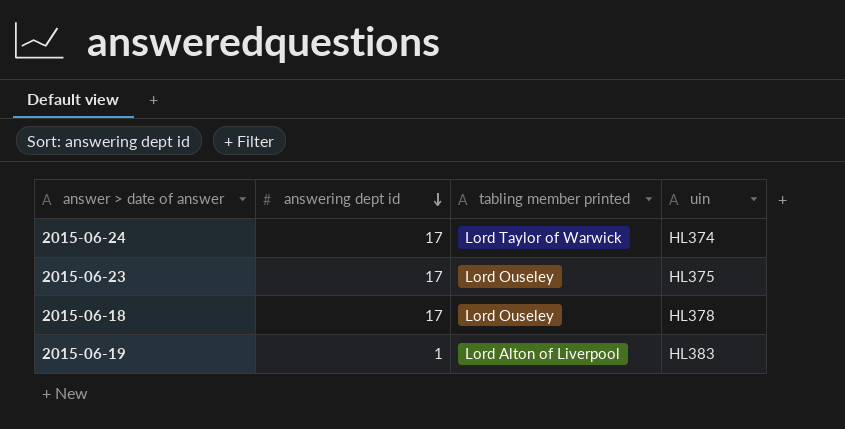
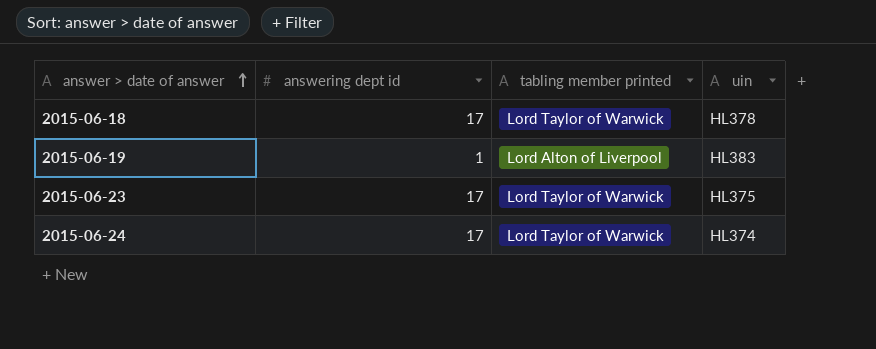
row order: answering dept id descending -> answer > date of answer ascending
2015-06-18 | tabling member printed: Lord Ouseley -> Lord Taylor of Warwick
2015-06-23 | tabling member printed: Lord Ouseley -> Lord Taylor of Warwick

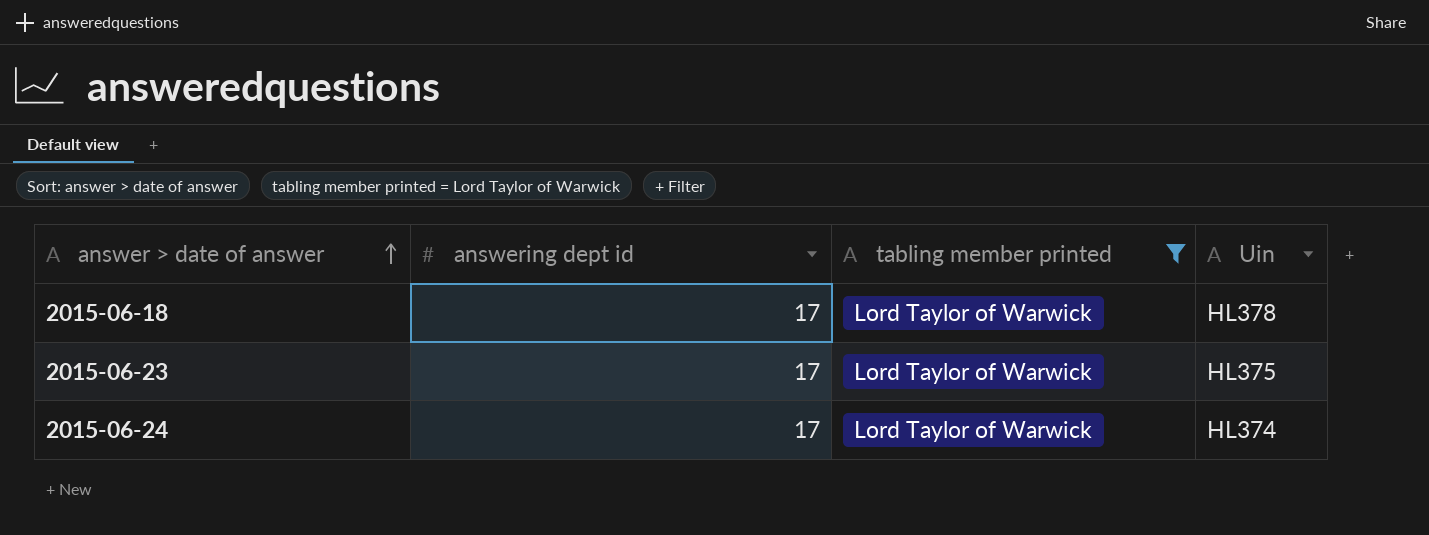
filter: none -> tabling member printed = Lord Taylor of Warwick
column name: uin -> Uin

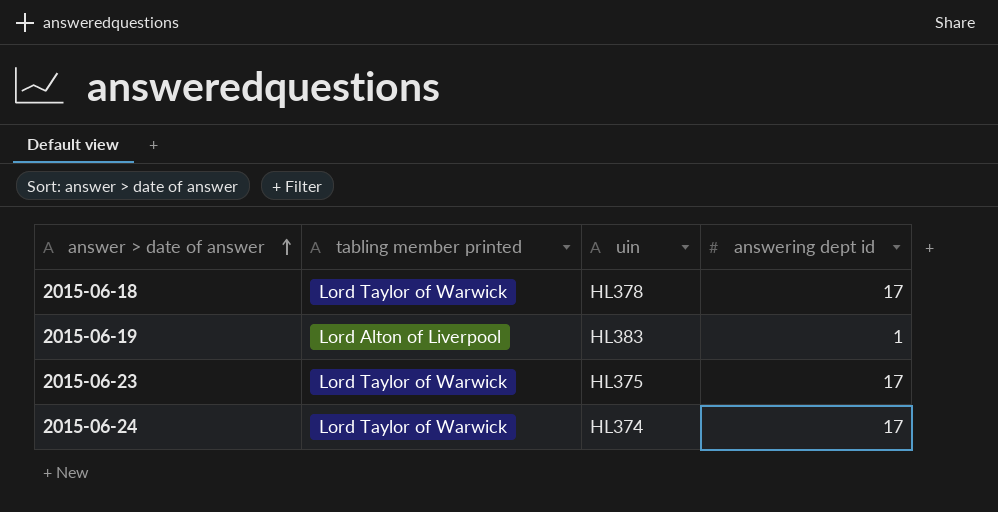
filter: tabling member printed = Lord Taylor of Warwick -> none
column name: Uin -> uin
column answering dept id | position: 2 -> 4

